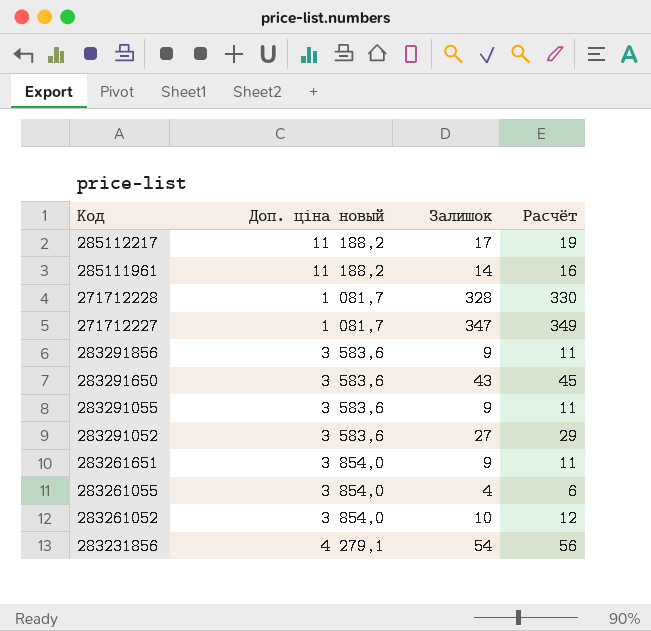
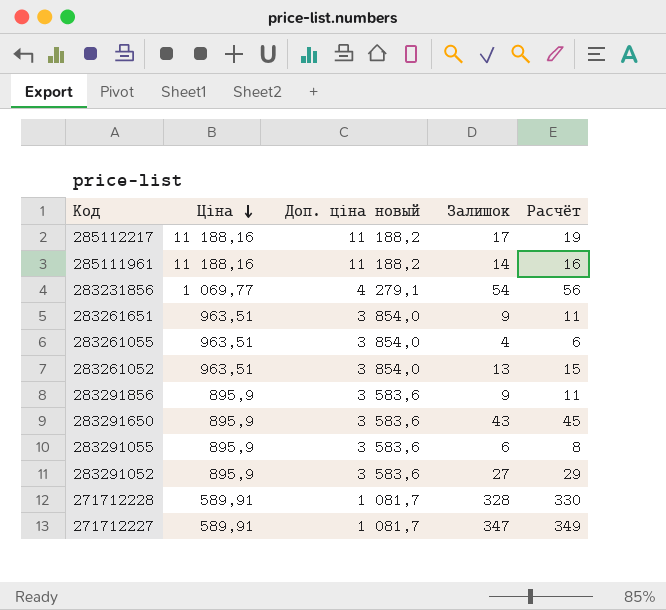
row order: none -> Ціна descending
column Ціна | position: none -> 2
283261052 | Залишок: 10 -> 13
283261052 | Расчёт: 12 -> 15
283291055 | Залишок: 9 -> 6
283291055 | Расчёт: 11 -> 8

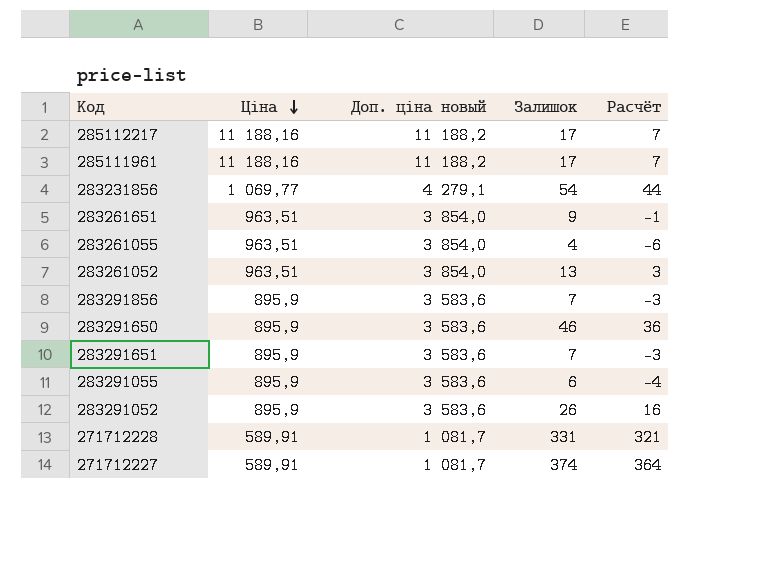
column Расчёт | formula: [Залишок] + 2 -> [Залишок] - 10
285111961 | Залишок: 14 -> 17
283291856 | Залишок: 9 -> 7
283291650 | Залишок: 43 -> 46
row 283291651: none -> 895,9 | 3 583,6 | 7 | -3
283291052 | Залишок: 27 -> 26
271712228 | Залишок: 328 -> 331
271712227 | Залишок: 347 -> 374

